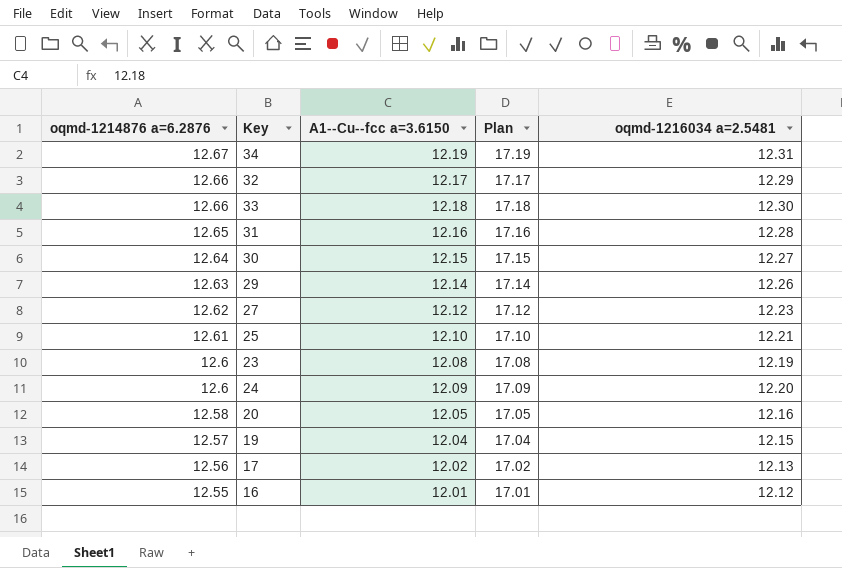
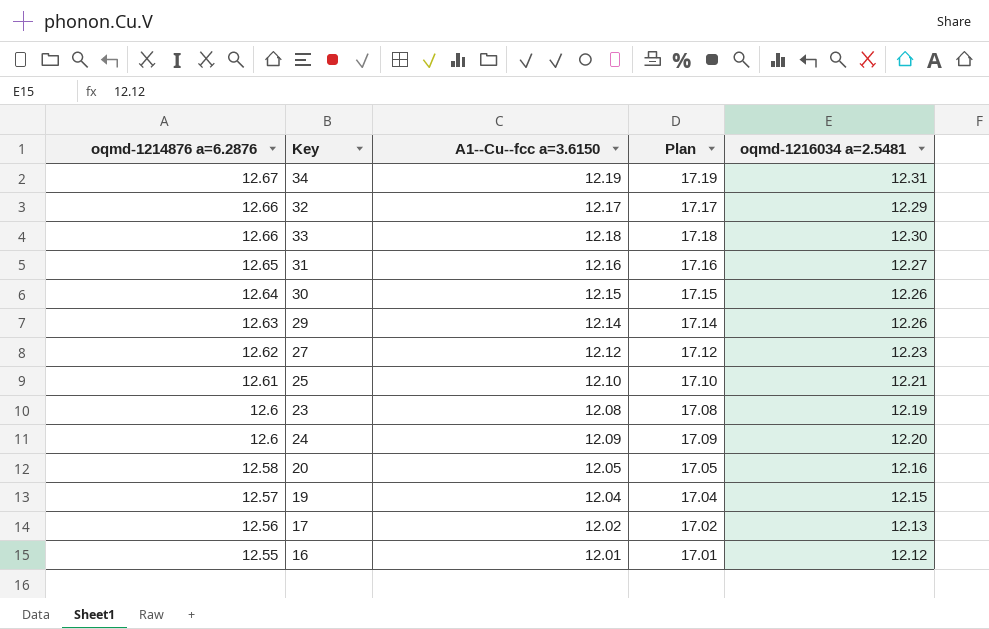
31 | oqmd-1216034 a=2.5481: 12.28 -> 12.27
30 | oqmd-1216034 a=2.5481: 12.27 -> 12.26

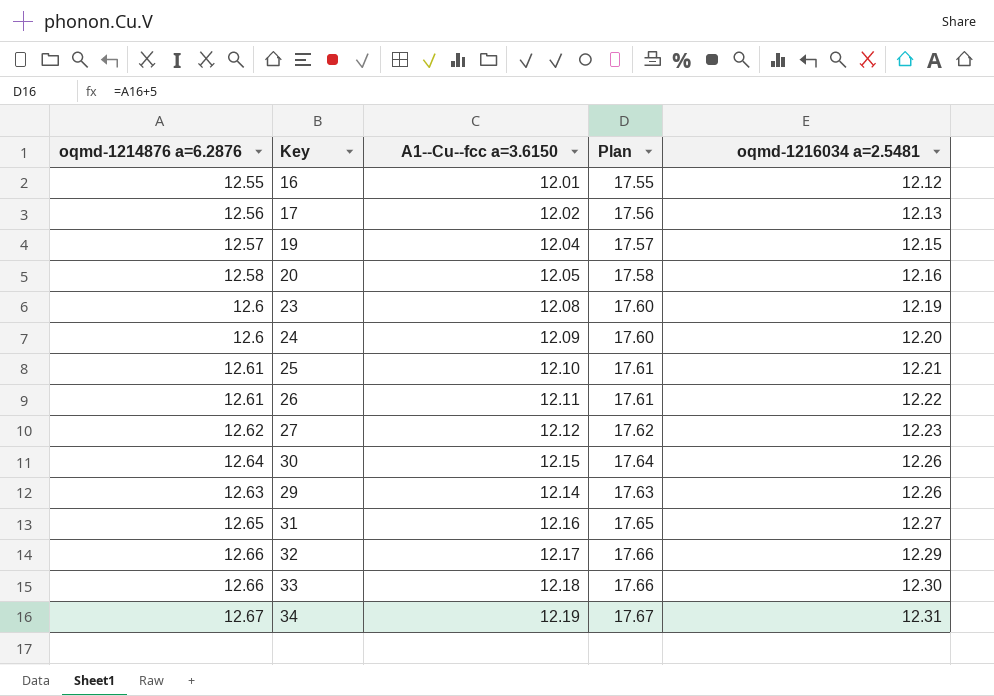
row order: oqmd-1214876 a=6.2876 descending -> oqmd-1216034 a=2.5481 ascending
column Plan | formula: [A1--Cu--fcc a=3.6150] + 5 -> [oqmd-1214876 a=6.2876] + 5
row 26: none -> 12.61 | 12.11 | 17.61 | 12.22

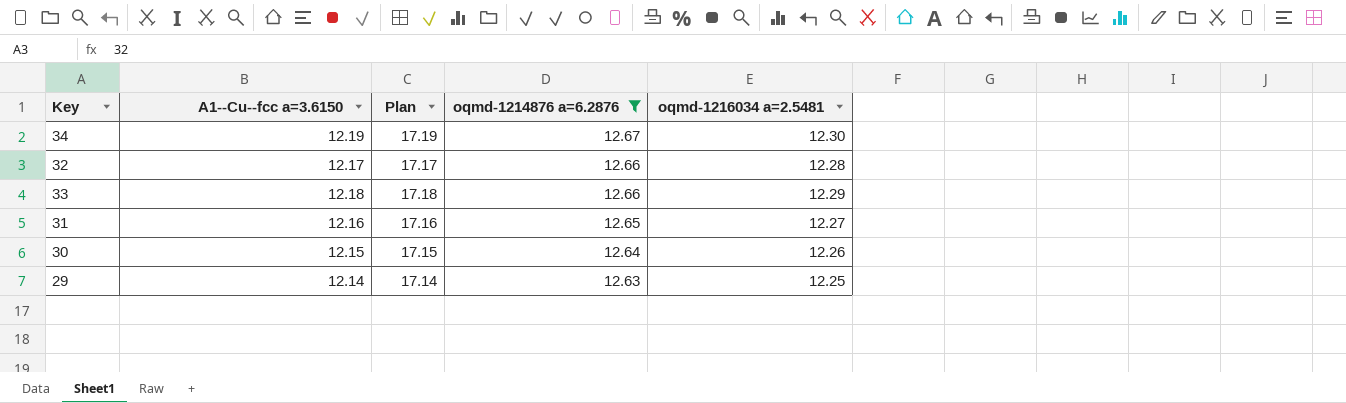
filter: none -> oqmd-1214876 a=6.2876 >= 12.63
row order: oqmd-1216034 a=2.5481 ascending -> oqmd-1214876 a=6.2876 descending
column Plan | formula: [oqmd-1214876 a=6.2876] + 5 -> [A1--Cu--fcc a=3.6150] + 5
column oqmd-1214876 a=6.2876 | position: 1 -> 4
34 | oqmd-1216034 a=2.5481: 12.31 -> 12.30
32 | oqmd-1216034 a=2.5481: 12.29 -> 12.28
33 | oqmd-1216034 a=2.5481: 12.30 -> 12.29
29 | oqmd-1216034 a=2.5481: 12.26 -> 12.25

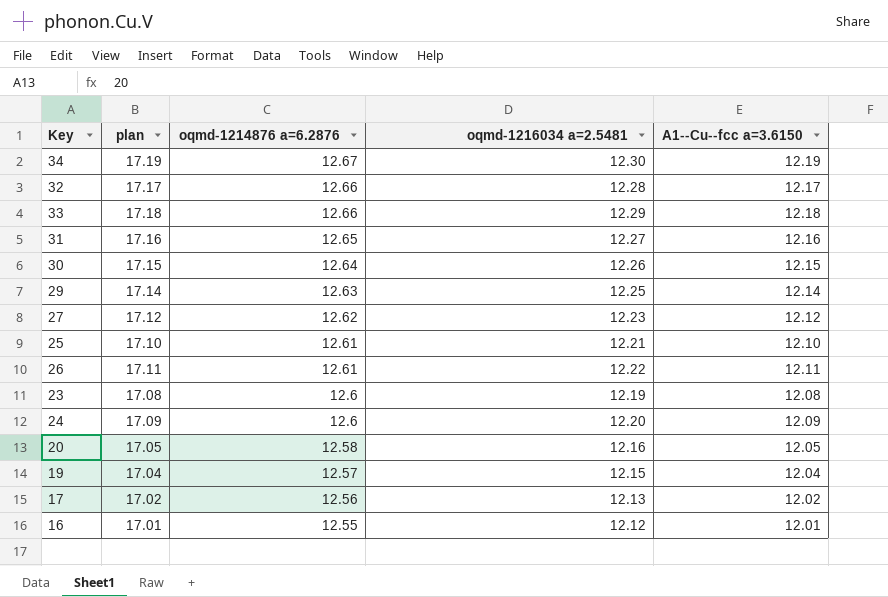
filter: oqmd-1214876 a=6.2876 >= 12.63 -> none
column name: Plan -> plan
column A1--Cu--fcc a=3.6150 | position: 2 -> 5

